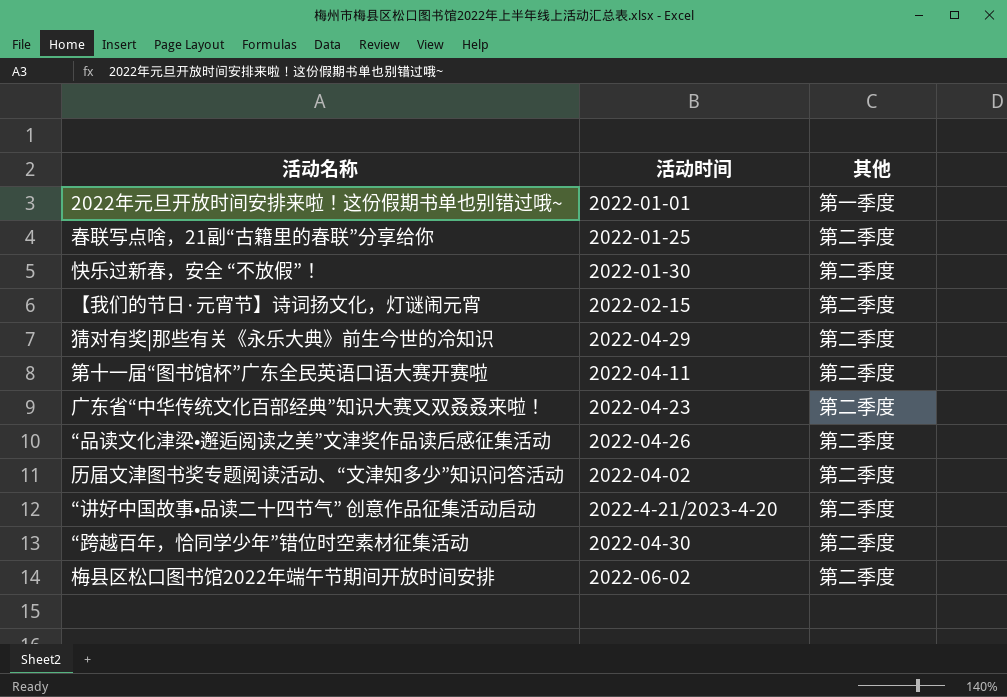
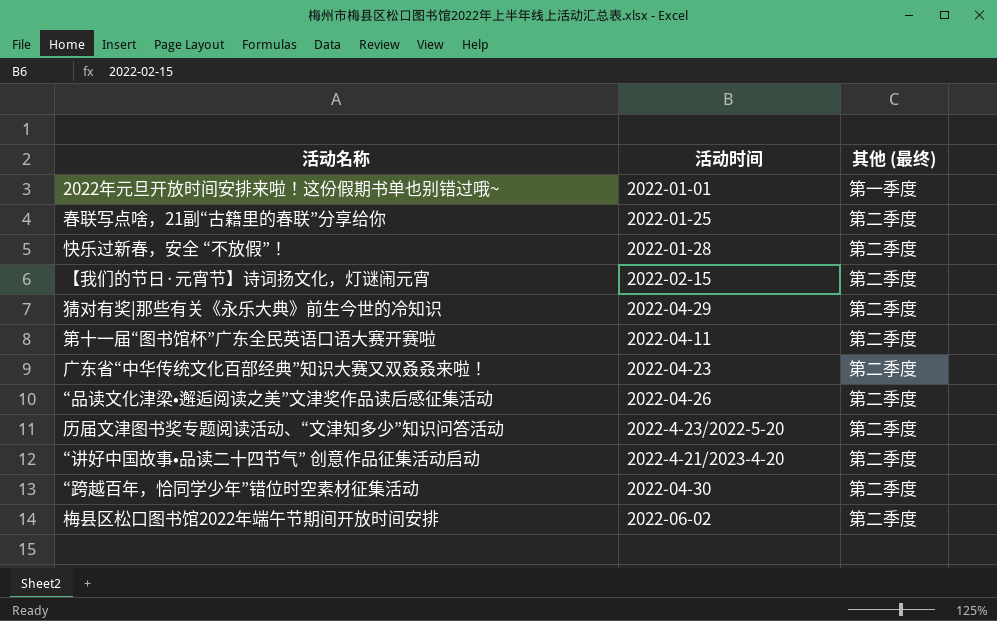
column name: 其他 -> 其他 (最终)
快乐过新春，安全 “不放假”！ | 活动时间: 2022-01-30 -> 2022-01-28
历届文津图书奖专题阅读活动、“文津知多少”知识问答活动 | 活动时间: 2022-04-02 -> 2022-4-23/2022-5-20

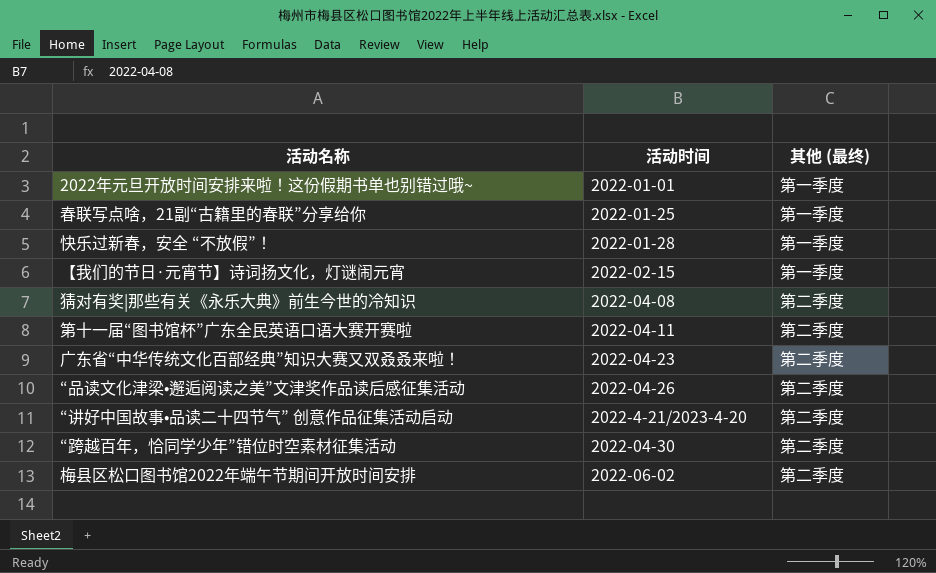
row 历届文津图书奖专题阅读活动、“文津知多少”知识问答活动: 2022-4-23/2022-5-20 | 第二季度 -> none
春联写点啥，21副“古籍里的春联”分享给你 | 其他 (最终): 第二季度 -> 第一季度
快乐过新春，安全 “不放假”！ | 其他 (最终): 第二季度 -> 第一季度
【我们的节日·元宵节】诗词扬文化，灯谜闹元宵 | 其他 (最终): 第二季度 -> 第一季度
猜对有奖|那些有关《永乐大典》前生今世的冷知识 | 活动时间: 2022-04-29 -> 2022-04-08

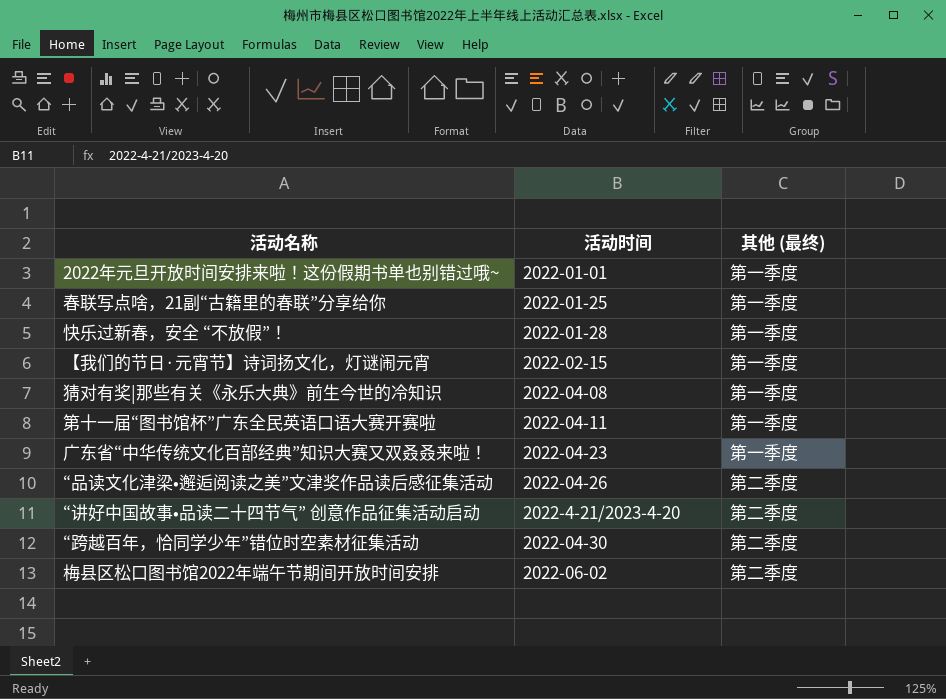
猜对有奖|那些有关《永乐大典》前生今世的冷知识 | 其他 (最终): 第二季度 -> 第一季度
第十一届“图书馆杯”广东全民英语口语大赛开赛啦 | 其他 (最终): 第二季度 -> 第一季度
广东省“中华传统文化百部经典”知识大赛又双叒叒来啦！ | 其他 (最终): 第二季度 -> 第一季度

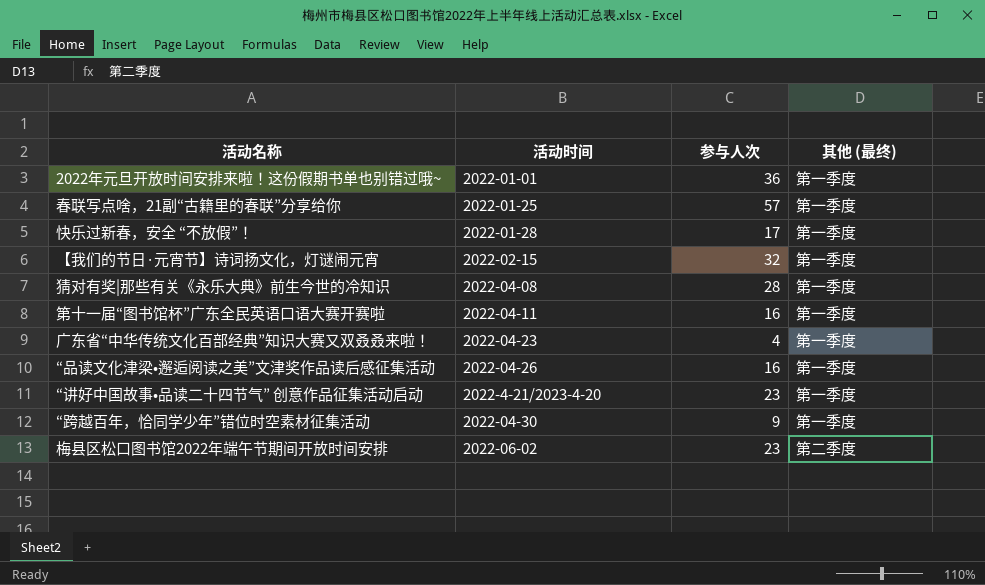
column 参与人次 | position: none -> 3
“品读文化津梁•邂逅阅读之美”文津奖作品读后感征集活动 | 其他 (最终): 第二季度 -> 第一季度
“讲好中国故事•品读二十四节气” 创意作品征集活动启动 | 其他 (最终): 第二季度 -> 第一季度
“跨越百年，恰同学少年”错位时空素材征集活动 | 其他 (最终): 第二季度 -> 第一季度

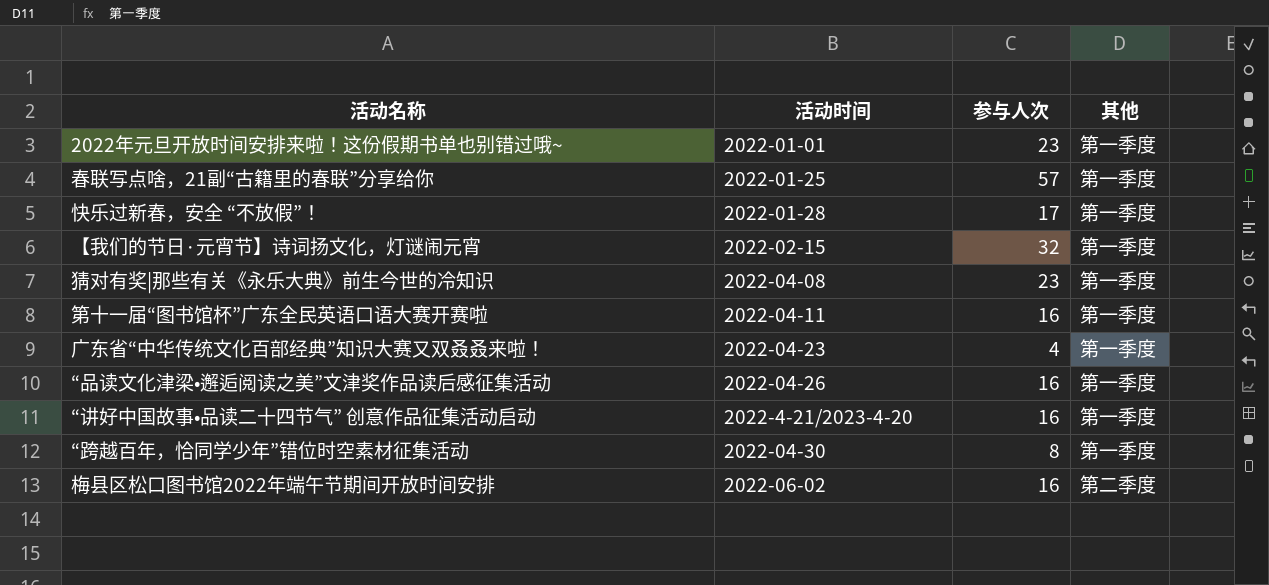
column name: 其他 (最终) -> 其他
2022年元旦开放时间安排来啦！这份假期书单也别错过哦~ | 参与人次: 36 -> 23
猜对有奖|那些有关《永乐大典》前生今世的冷知识 | 参与人次: 28 -> 23
“讲好中国故事•品读二十四节气” 创意作品征集活动启动 | 参与人次: 23 -> 16
“跨越百年，恰同学少年”错位时空素材征集活动 | 参与人次: 9 -> 8
梅县区松口图书馆2022年端午节期间开放时间安排 | 参与人次: 23 -> 16

